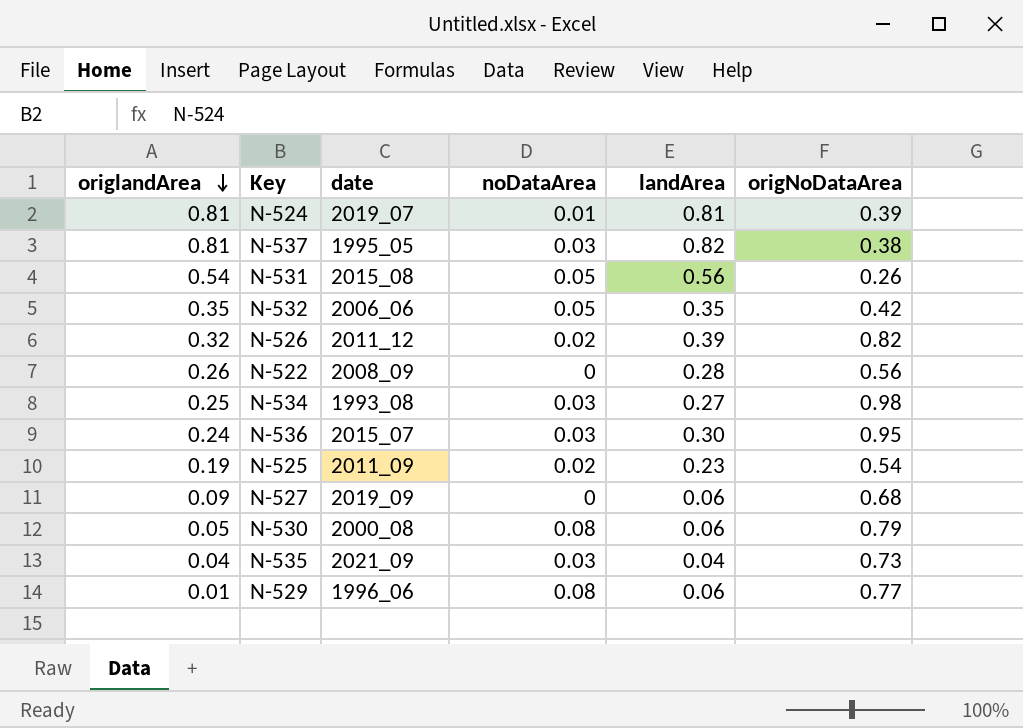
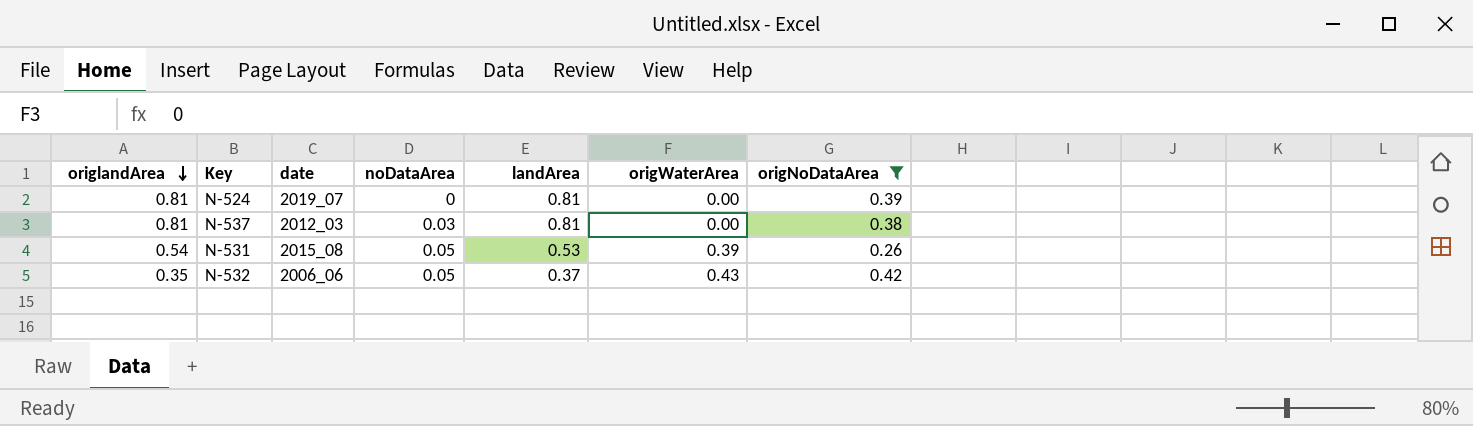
filter: none -> origNoDataArea <= 0.42
column origWaterArea | position: none -> 6
N-524 | noDataArea: 0.01 -> 0
N-537 | date: 1995_05 -> 2012_03
N-537 | landArea: 0.82 -> 0.81
N-531 | landArea: 0.56 -> 0.53
N-532 | landArea: 0.35 -> 0.37

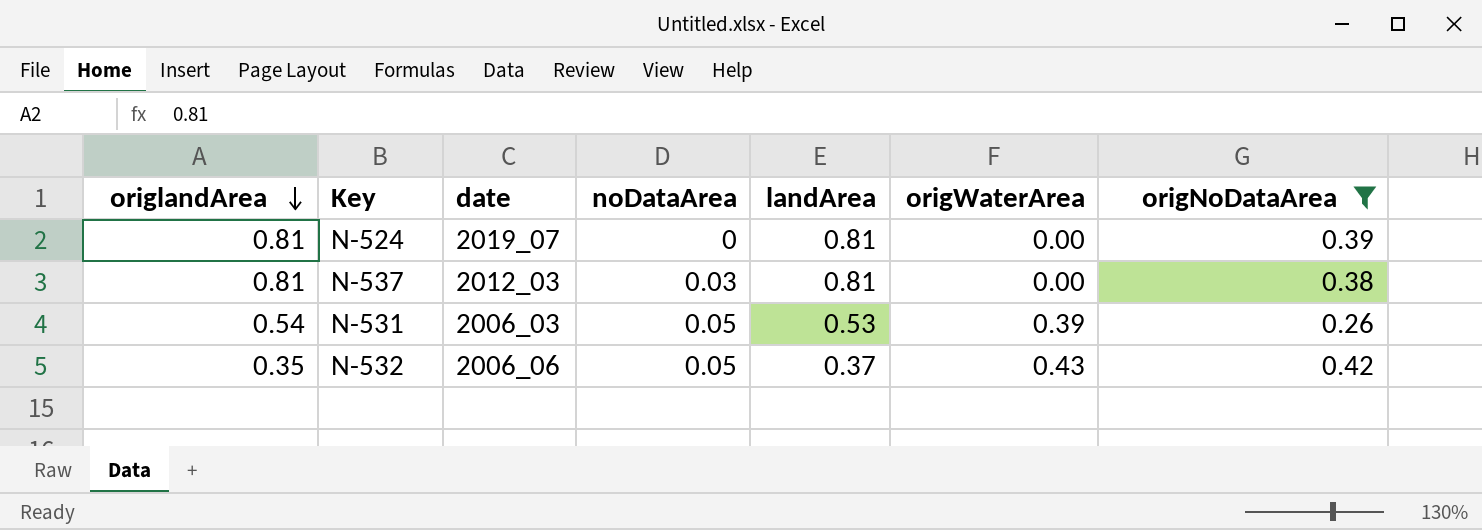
N-531 | date: 2015_08 -> 2006_03

